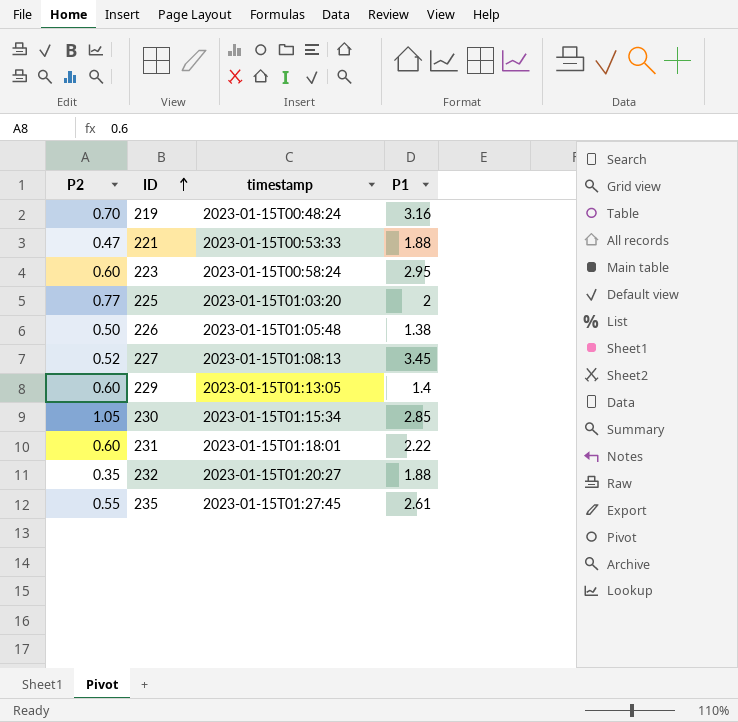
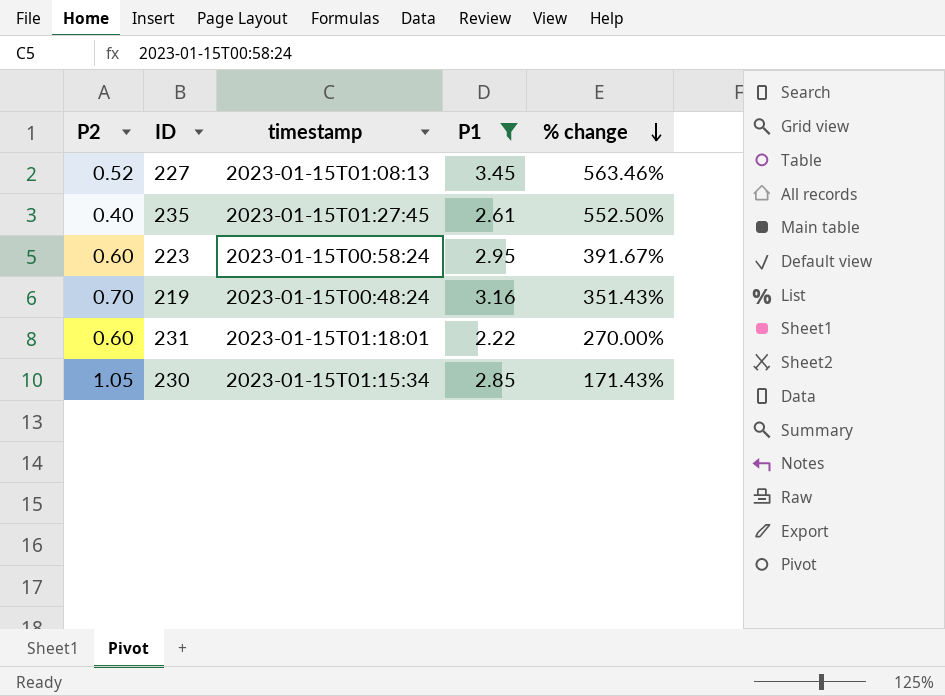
filter: none -> P1 >= 2.22
row order: ID ascending -> % change descending
column % change | formula: none -> ([P1] - [P2]) / [P2]
235 | P2: 0.55 -> 0.40

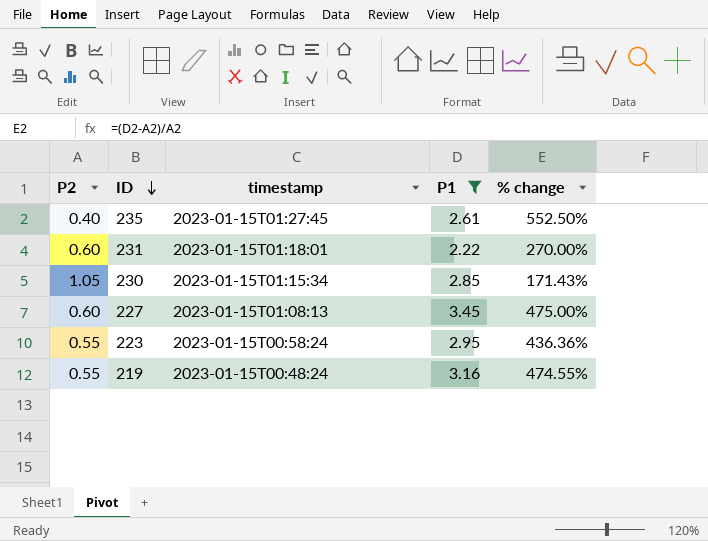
row order: % change descending -> ID descending
227 | P2: 0.52 -> 0.60
227 | % change: 563.46% -> 475.00%
223 | P2: 0.60 -> 0.55
223 | % change: 391.67% -> 436.36%
219 | P2: 0.70 -> 0.55
219 | % change: 351.43% -> 474.55%

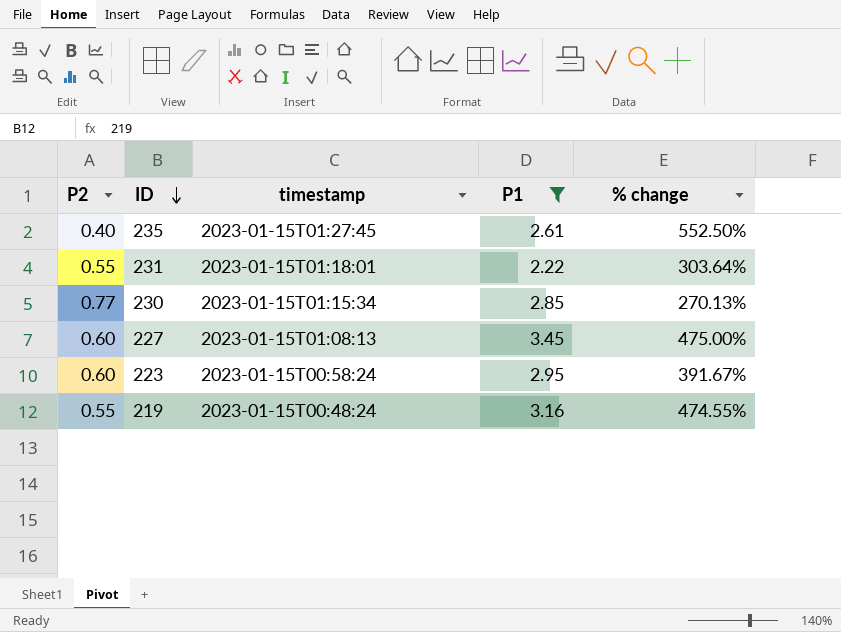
231 | P2: 0.60 -> 0.55
231 | % change: 270.00% -> 303.64%
230 | P2: 1.05 -> 0.77
230 | % change: 171.43% -> 270.13%
223 | P2: 0.55 -> 0.60
223 | % change: 436.36% -> 391.67%

